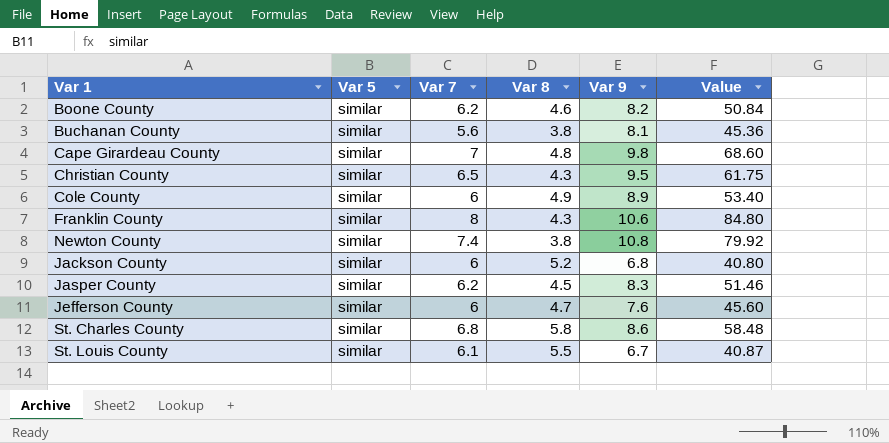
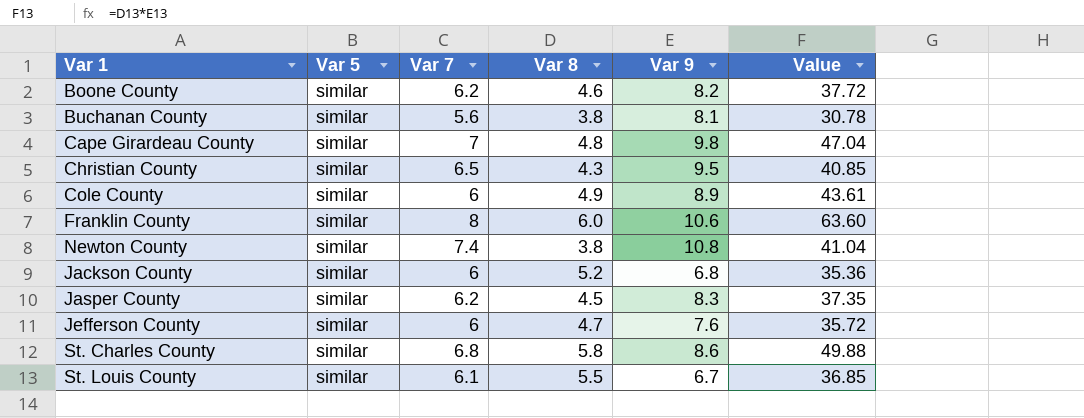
column Value | formula: [Var 7] * [Var 9] -> [Var 8] * [Var 9]
Franklin County | Var 8: 4.3 -> 6.0

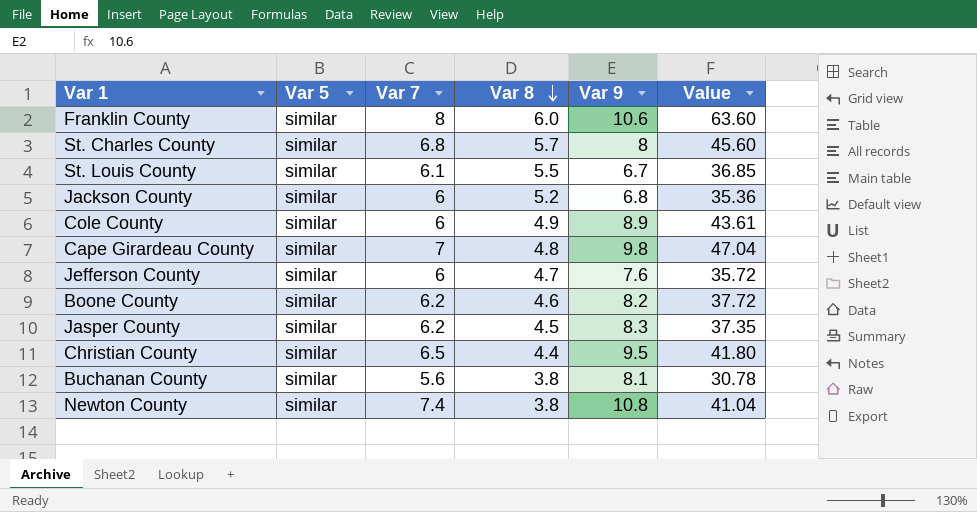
row order: none -> Var 8 descending
St. Charles County | Var 8: 5.8 -> 5.7
St. Charles County | Var 9: 8.6 -> 8
St. Charles County | Value: 49.88 -> 45.60
Christian County | Var 8: 4.3 -> 4.4
Christian County | Value: 40.85 -> 41.80

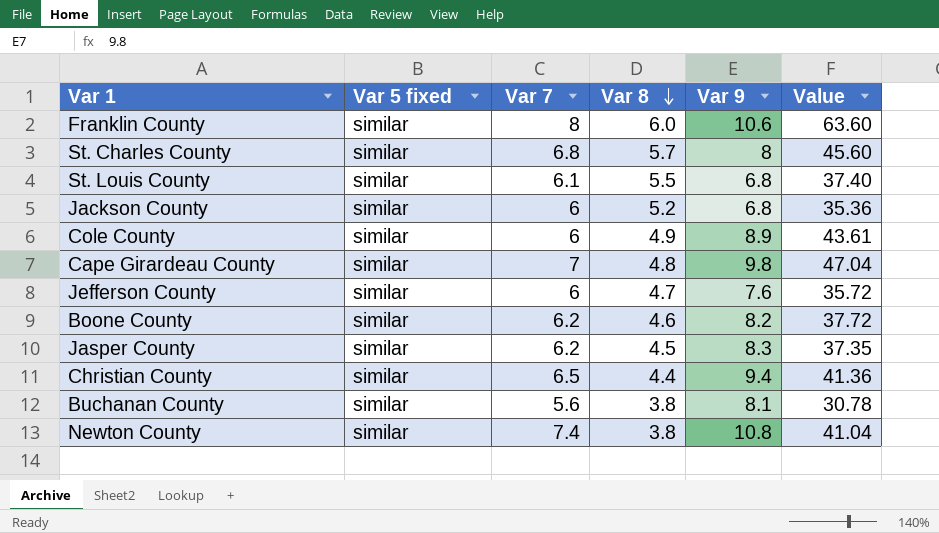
column name: Var 5 -> Var 5 fixed
St. Louis County | Var 9: 6.7 -> 6.8
St. Louis County | Value: 36.85 -> 37.40
Christian County | Var 9: 9.5 -> 9.4
Christian County | Value: 41.80 -> 41.36

